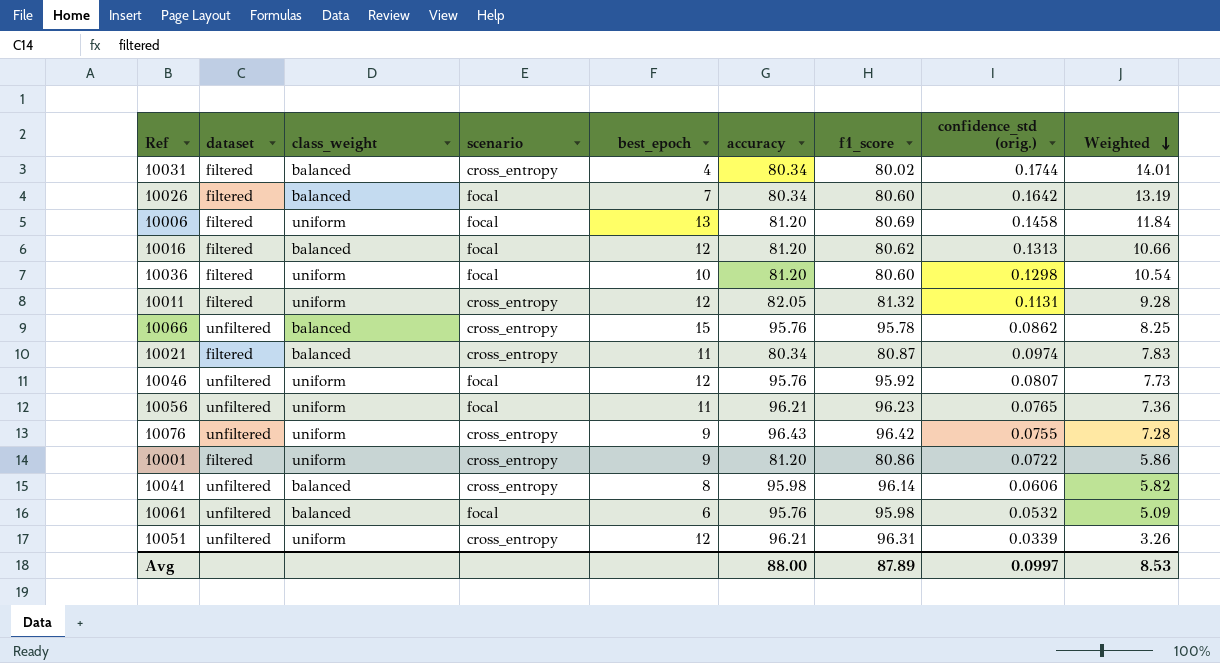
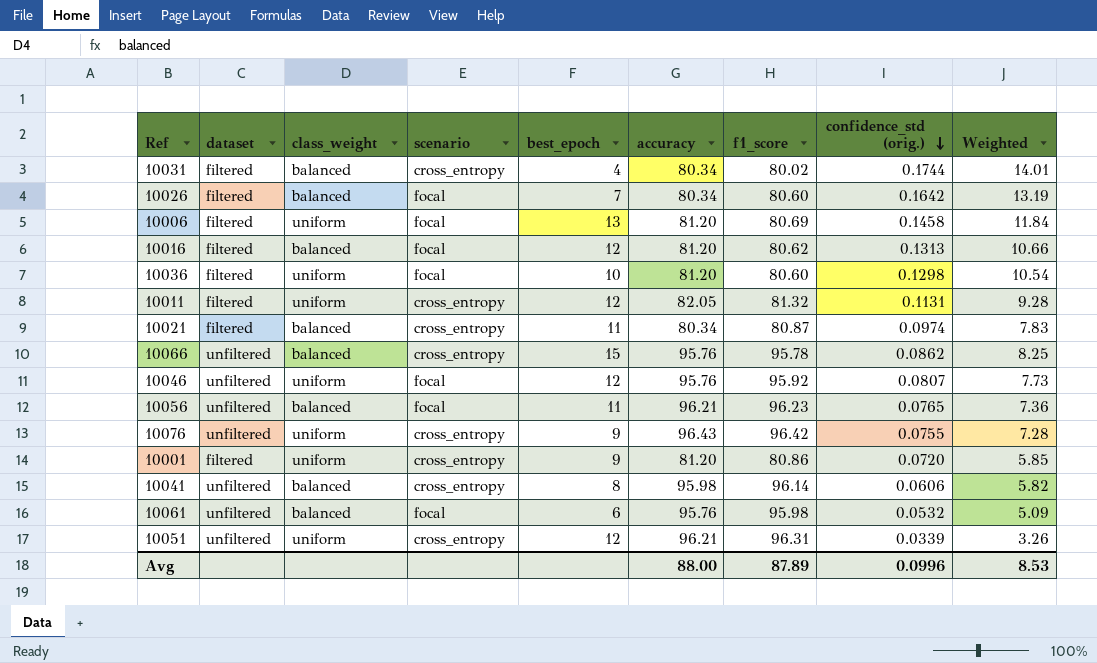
row order: Weighted descending -> confidence_std (orig.) descending
10056 | class_weight: uniform -> balanced
10001 | confidence_std (orig.): 0.0722 -> 0.0720
10001 | Weighted: 5.86 -> 5.85
Avg | confidence_std (orig.): 0.0997 -> 0.0996

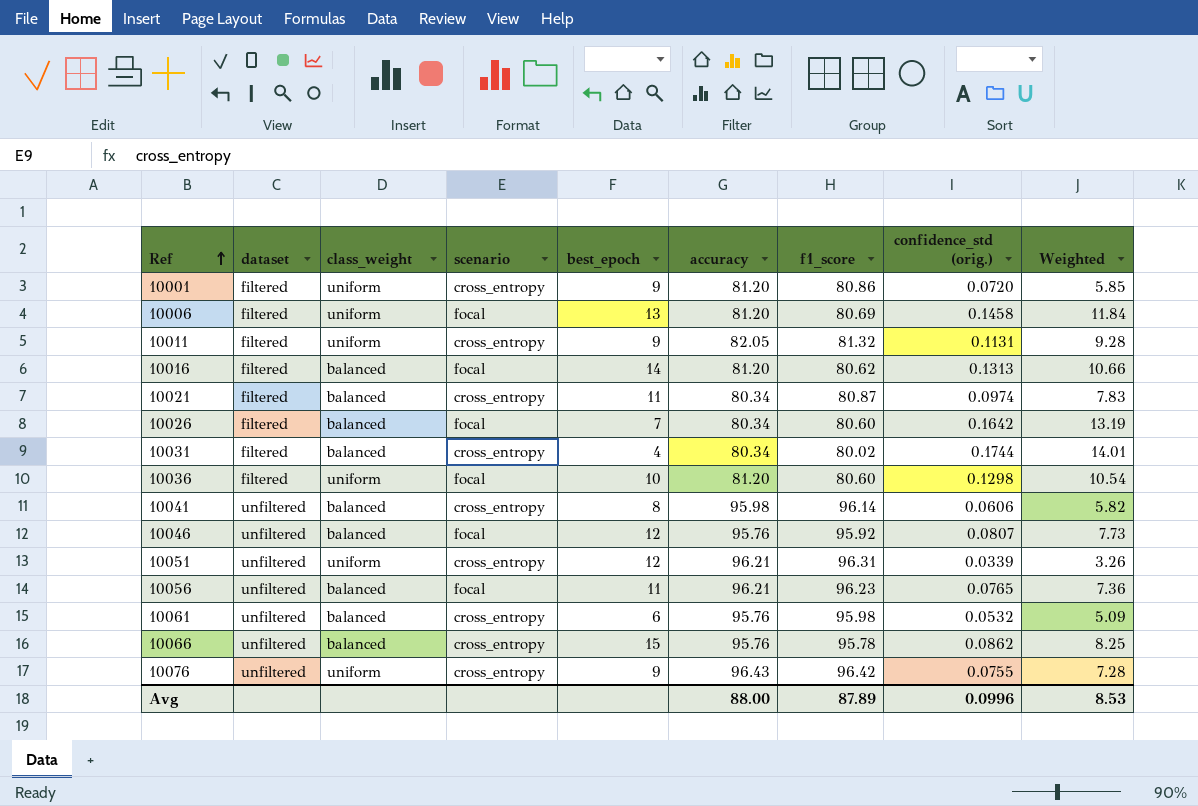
row order: confidence_std (orig.) descending -> Ref ascending
10011 | best_epoch: 12 -> 9
10016 | best_epoch: 12 -> 14
10046 | class_weight: uniform -> balanced
10061 | scenario: focal -> cross_entropy

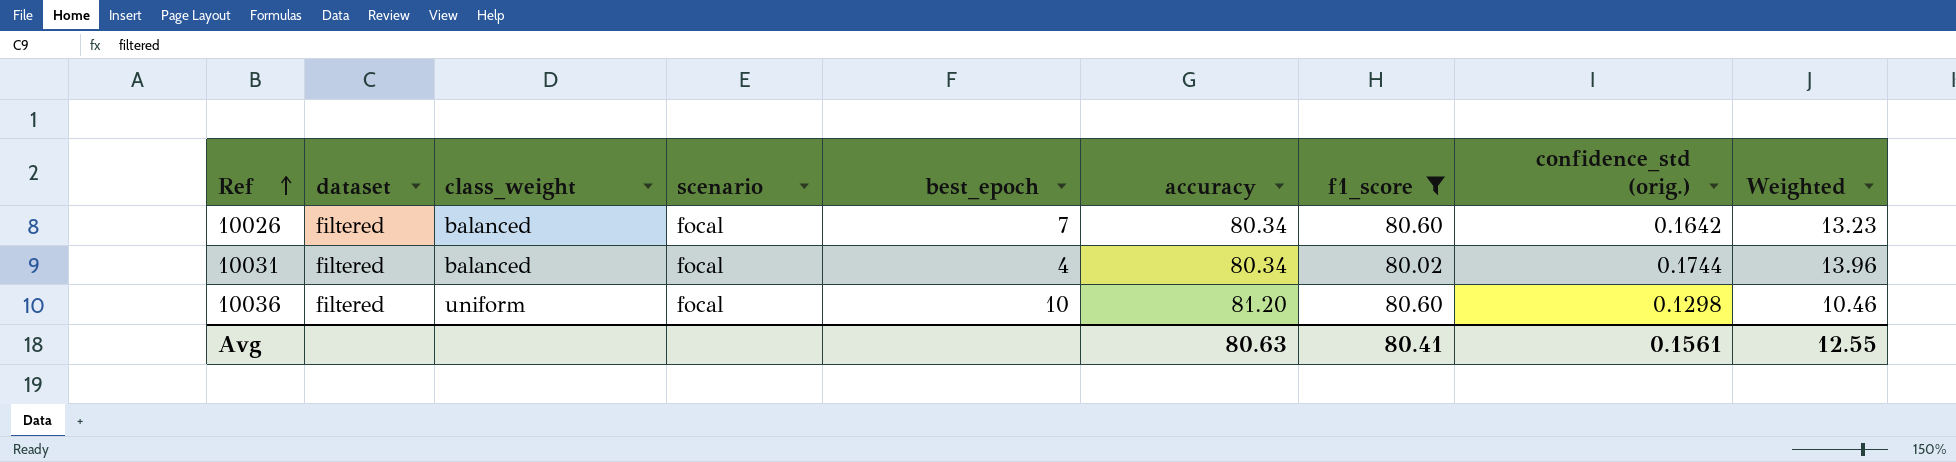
filter: none -> f1_score <= 80.60
column Weighted | formula: [accuracy] * [confidence_std (orig.)] -> [f1_score] * [confidence_std (orig.)]
10031 | scenario: cross_entropy -> focal
Avg | accuracy: 88.00 -> 80.63
Avg | f1_score: 87.89 -> 80.41
Avg | confidence_std (orig.): 0.0996 -> 0.1561
Avg | Weighted: 8.53 -> 12.55

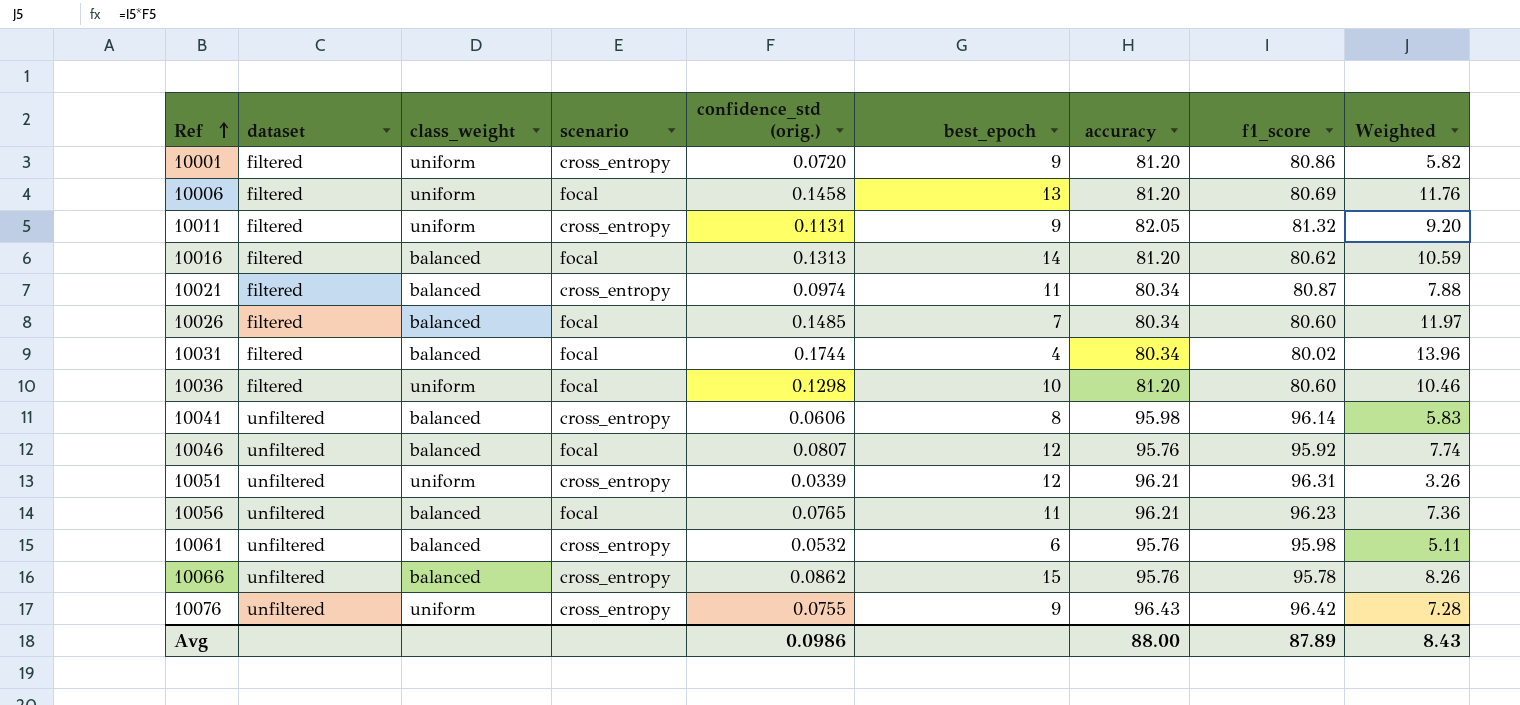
filter: f1_score <= 80.60 -> none
column confidence_std (orig.) | position: 8 -> 5
10026 | confidence_std (orig.): 0.1642 -> 0.1485
10026 | Weighted: 13.23 -> 11.97
Avg | confidence_std (orig.): 0.1561 -> 0.0986
Avg | accuracy: 80.63 -> 88.00
Avg | f1_score: 80.41 -> 87.89
Avg | Weighted: 12.55 -> 8.43

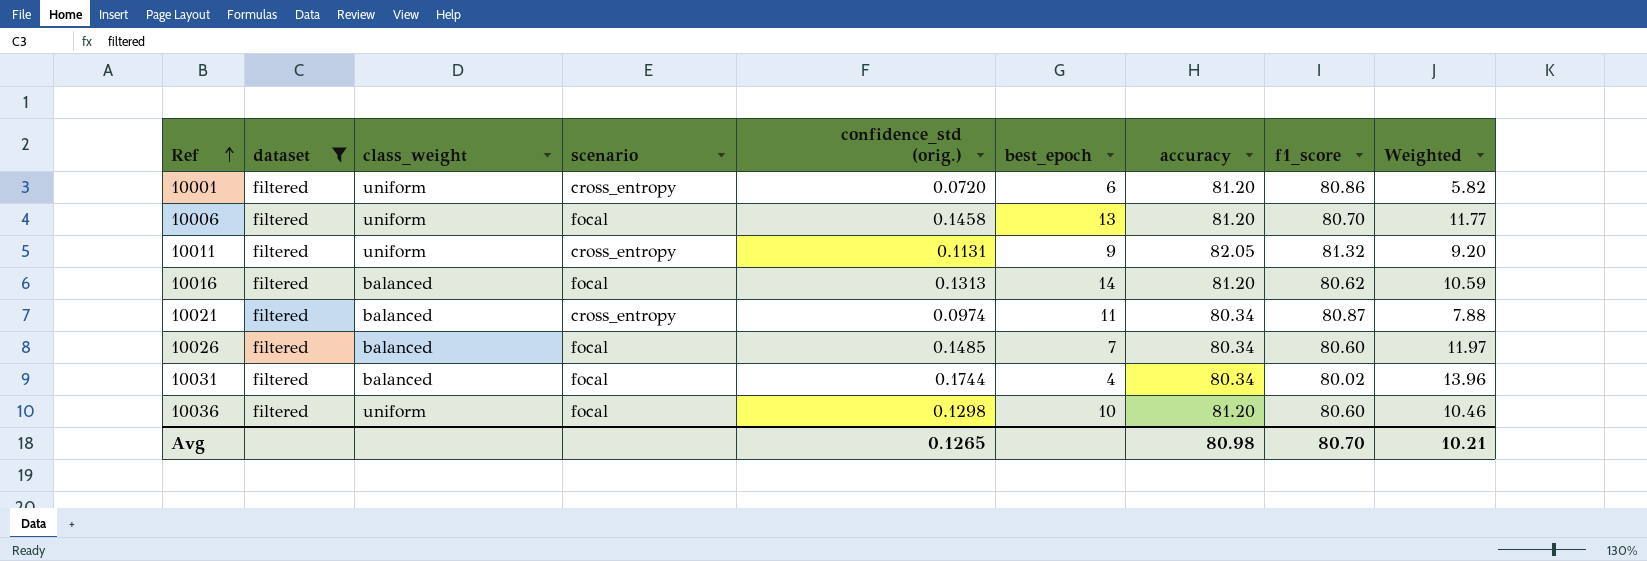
filter: none -> dataset = filtered
10001 | best_epoch: 9 -> 6
10006 | f1_score: 80.69 -> 80.70
10006 | Weighted: 11.76 -> 11.77
Avg | confidence_std (orig.): 0.0986 -> 0.1265
Avg | accuracy: 88.00 -> 80.98
Avg | f1_score: 87.89 -> 80.70
Avg | Weighted: 8.43 -> 10.21

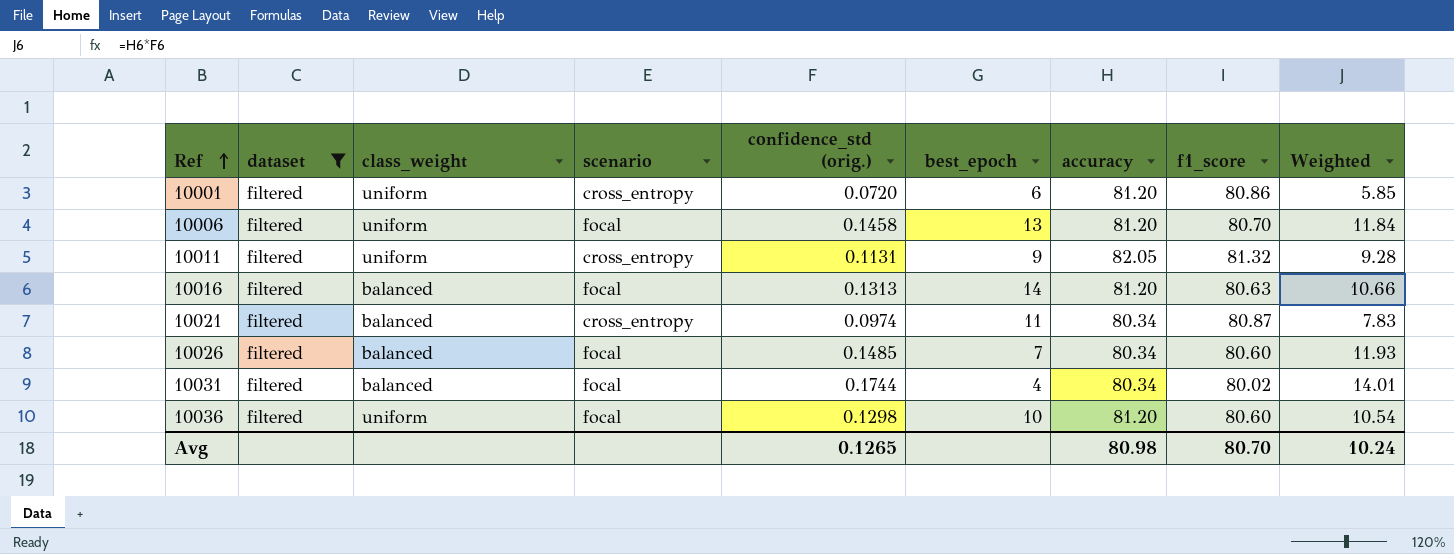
column Weighted | formula: [confidence_std (orig.)] * [f1_score] -> [confidence_std (orig.)] * [accuracy]
10016 | f1_score: 80.62 -> 80.63
Avg | Weighted: 10.21 -> 10.24

